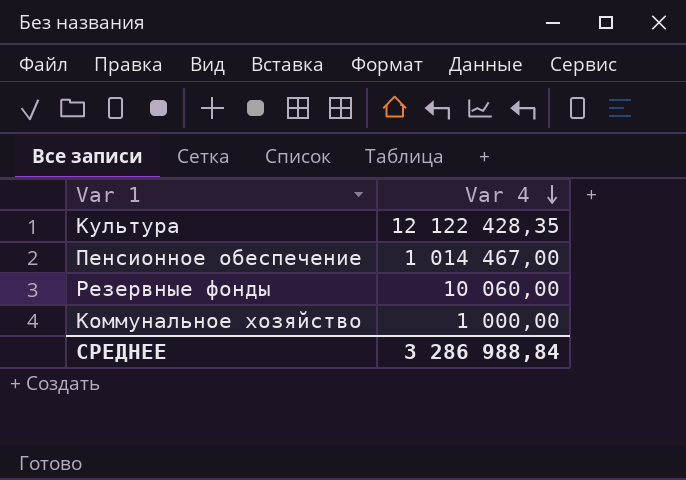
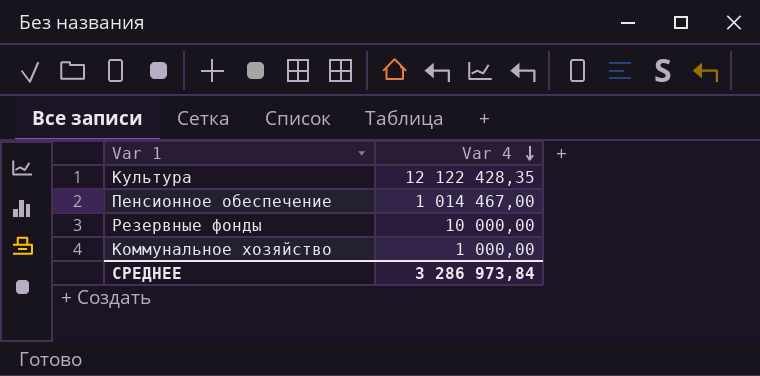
Резервные фонды | Var 4: 10 060,00 -> 10 000,00
СРЕДНЕЕ | Var 4: 3 286 988,84 -> 3 286 973,84

